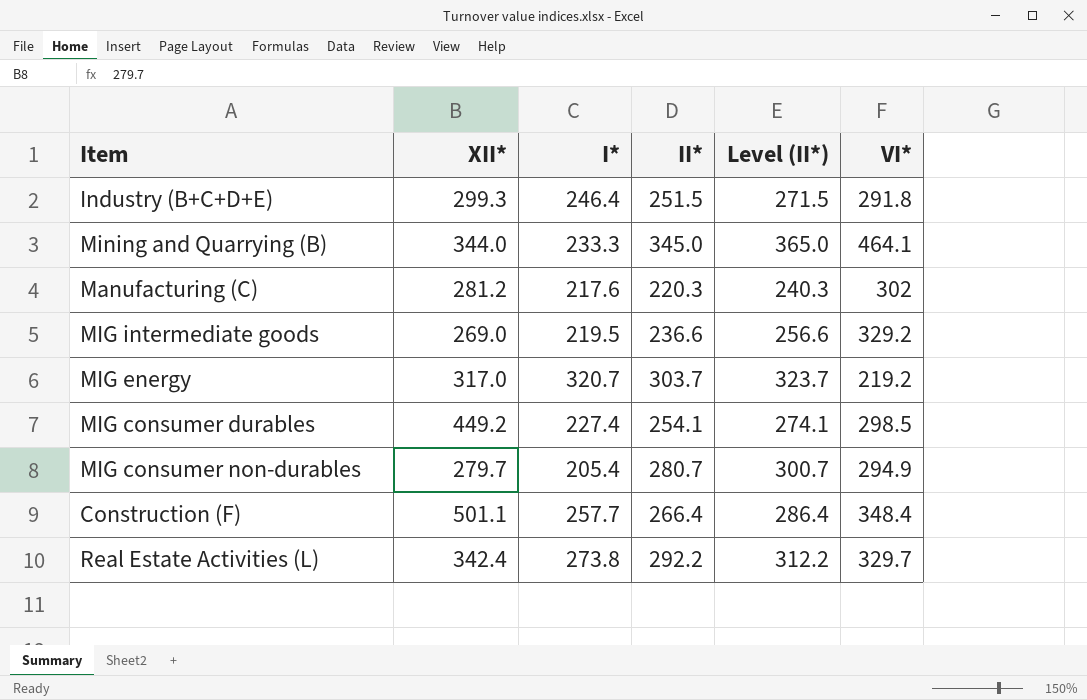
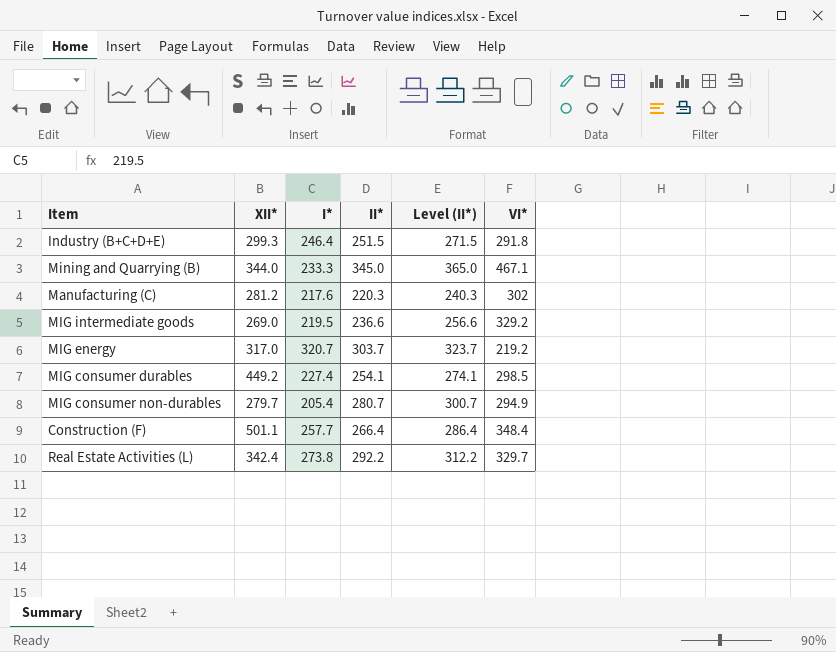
Mining and Quarrying (B) | VI*: 464.1 -> 467.1

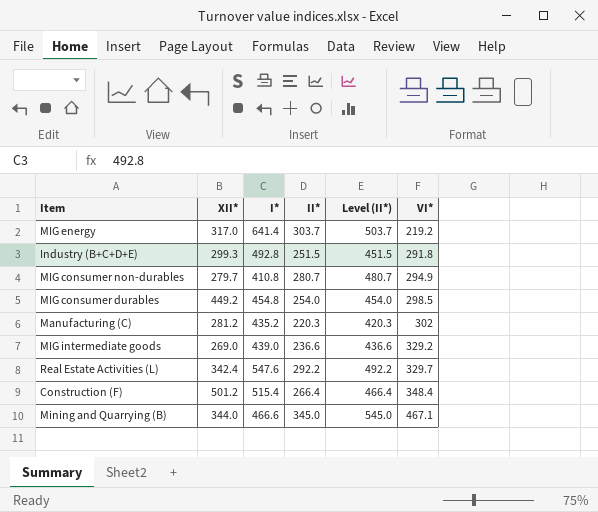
row order: none -> VI* ascending
column Level (II*) | formula: [II*] + 20 -> [II*] + 200
MIG energy | I*: 320.7 -> 641.4
Industry (B+C+D+E) | I*: 246.4 -> 492.8
MIG consumer non-durables | I*: 205.4 -> 410.8
MIG consumer durables | I*: 227.4 -> 454.8
MIG consumer durables | II*: 254.1 -> 254.0
Manufacturing (C) | I*: 217.6 -> 435.2
MIG intermediate goods | I*: 219.5 -> 439.0
Real Estate Activities (L) | I*: 273.8 -> 547.6
Construction (F) | XII*: 501.1 -> 501.2
Construction (F) | I*: 257.7 -> 515.4
Mining and Quarrying (B) | I*: 233.3 -> 466.6

